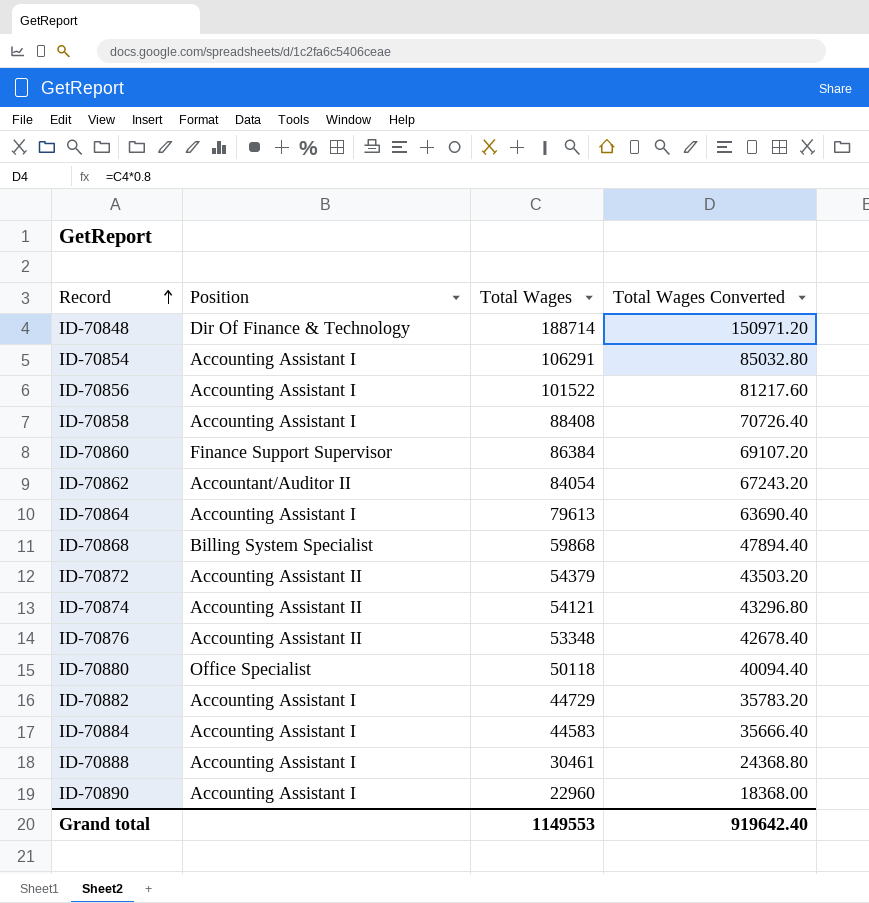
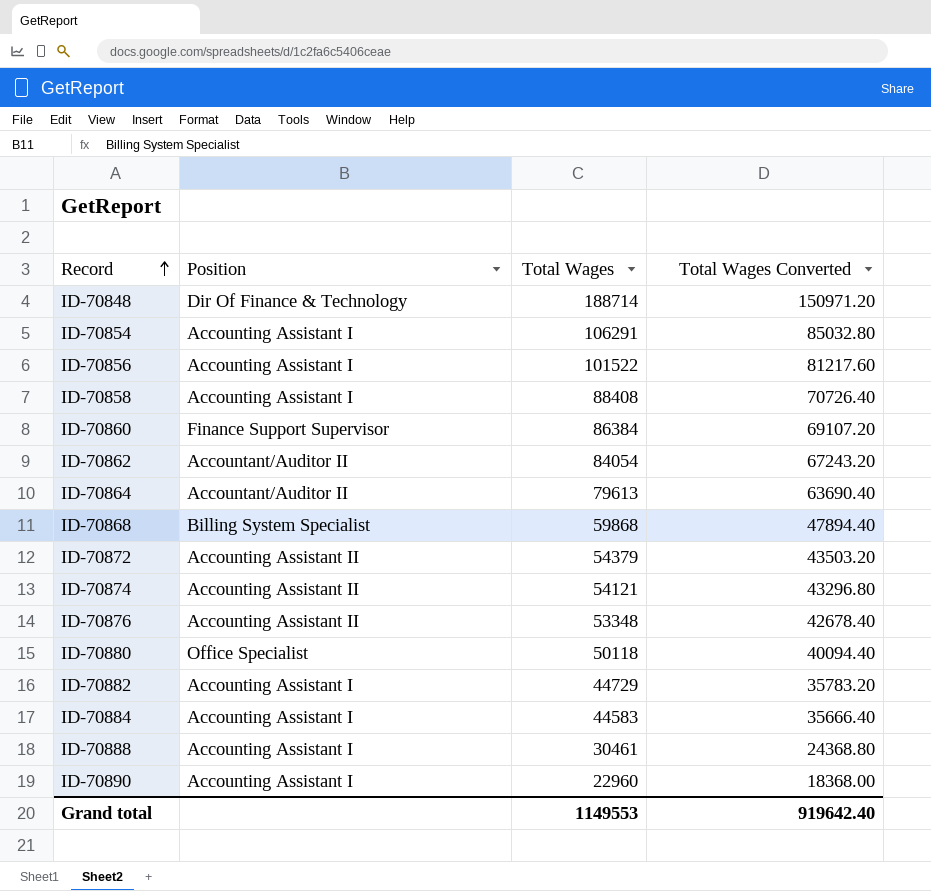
ID-70864 | Position: Accounting Assistant I -> Accountant/Auditor II

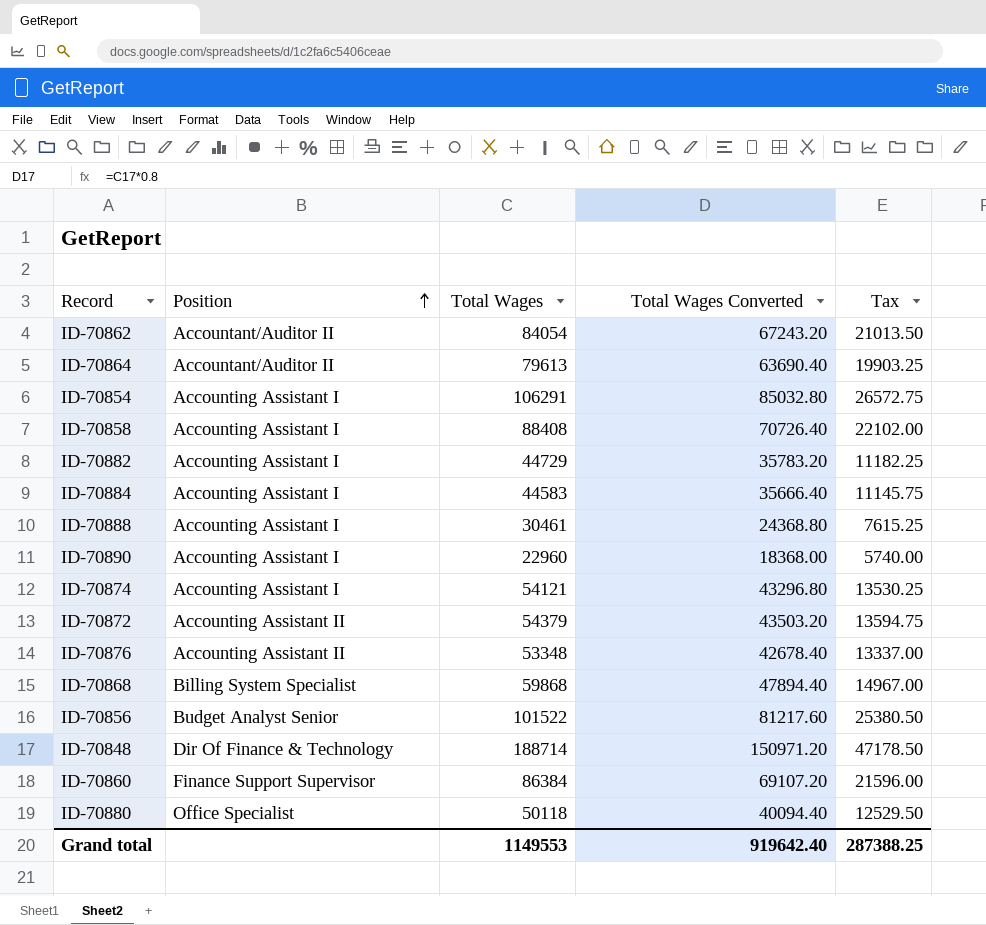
row order: Record ascending -> Position ascending
column Tax | formula: none -> [Total Wages] * 0.25
ID-70874 | Position: Accounting Assistant II -> Accounting Assistant I
ID-70856 | Position: Accounting Assistant I -> Budget Analyst Senior

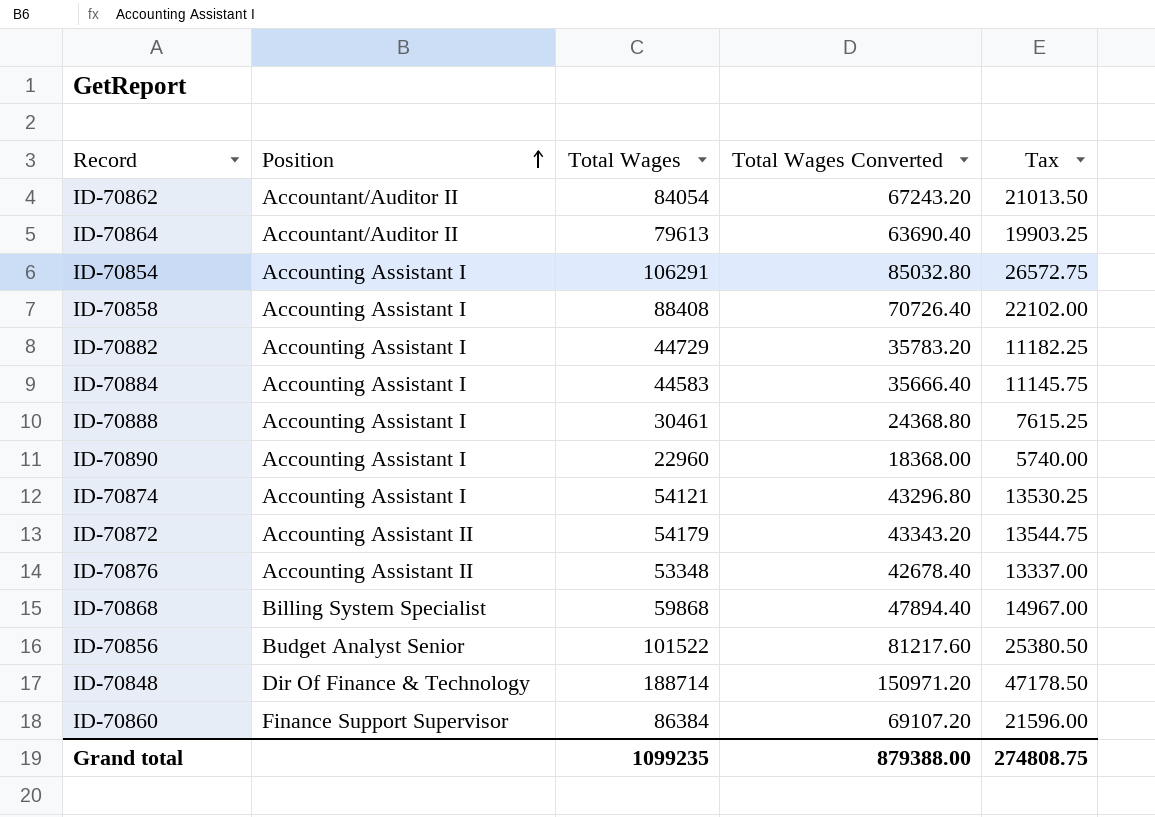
row ID-70880: Office Specialist | 50118 | 40094.40 | 12529.50 -> none
ID-70872 | Total Wages: 54379 -> 54179
ID-70872 | Total Wages Converted: 43503.20 -> 43343.20
ID-70872 | Tax: 13594.75 -> 13544.75
Grand total | Total Wages: 1149553 -> 1099235
Grand total | Total Wages Converted: 919642.40 -> 879388.00
Grand total | Tax: 287388.25 -> 274808.75

